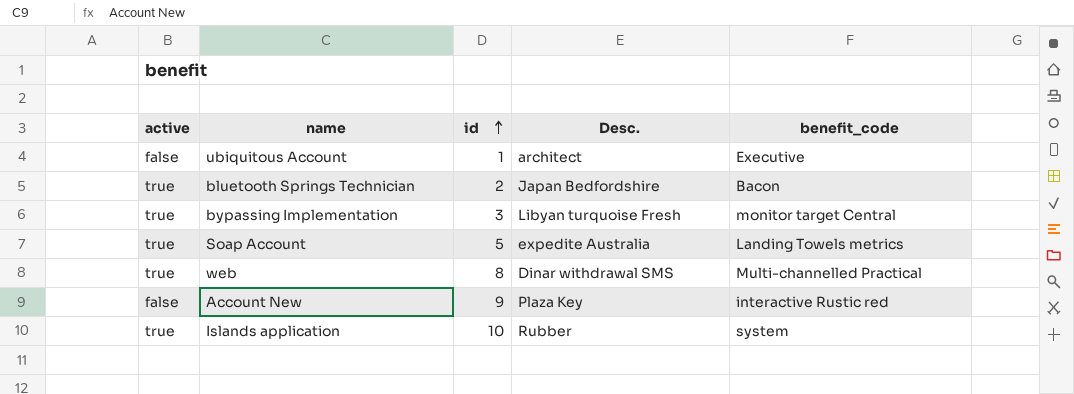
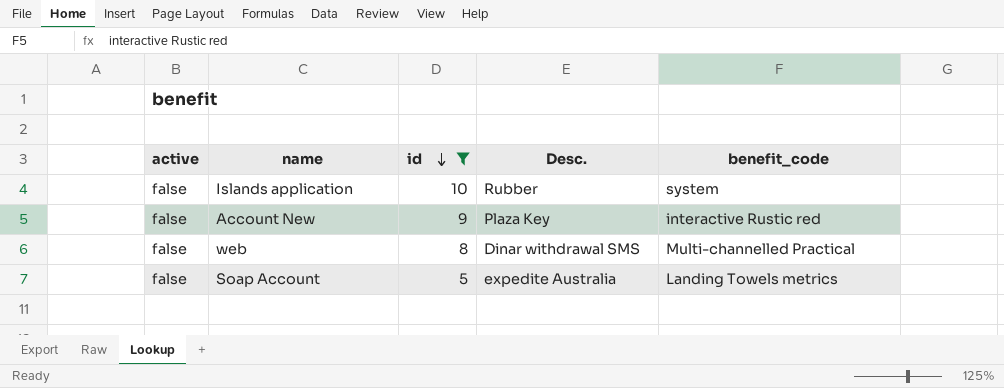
filter: none -> id >= 5
row order: id ascending -> id descending
Islands application | active: true -> false
web | active: true -> false
Soap Account | active: true -> false

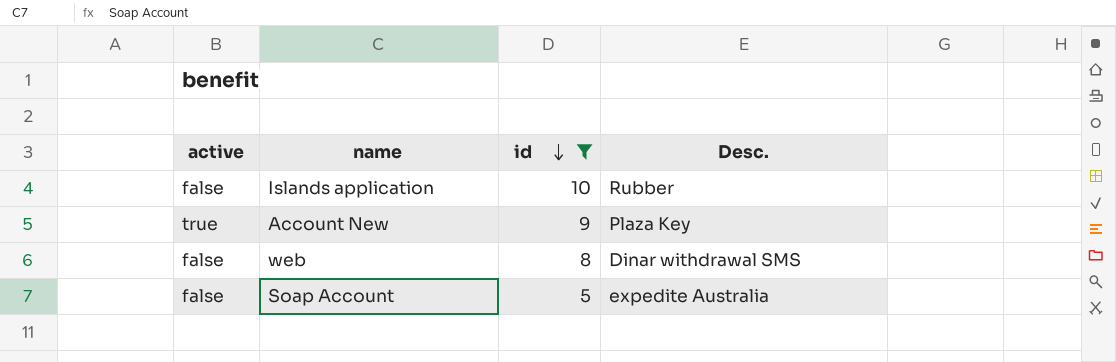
column benefit_code | position: 5 -> none
Account New | active: false -> true

